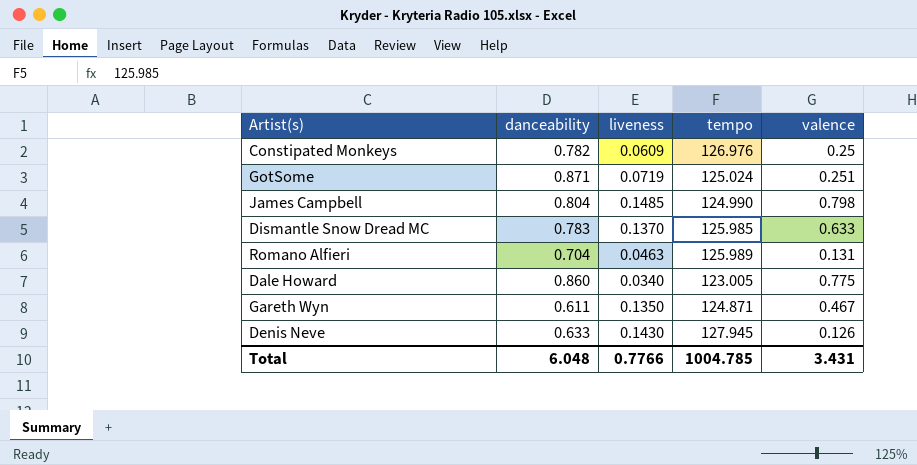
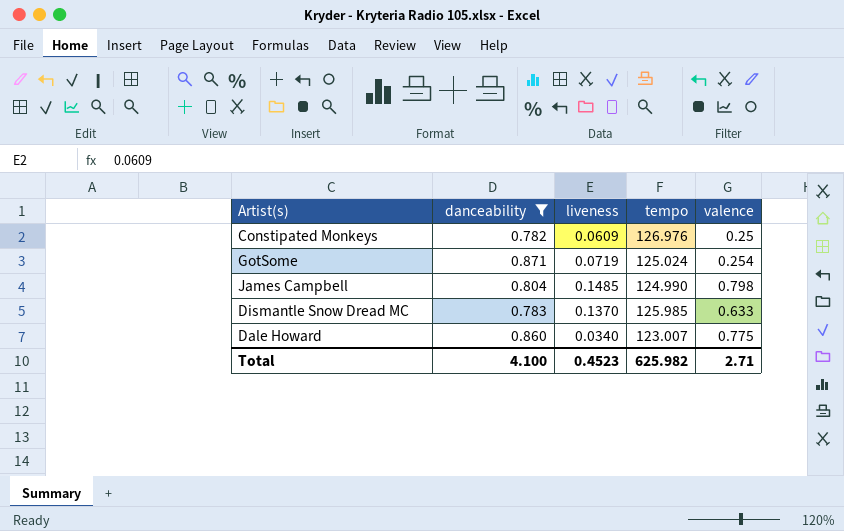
filter: none -> danceability >= 0.782
GotSome | valence: 0.251 -> 0.254
Dale Howard | tempo: 123.005 -> 123.007
Total | danceability: 6.048 -> 4.100
Total | liveness: 0.7766 -> 0.4523
Total | tempo: 1004.785 -> 625.982
Total | valence: 3.431 -> 2.71

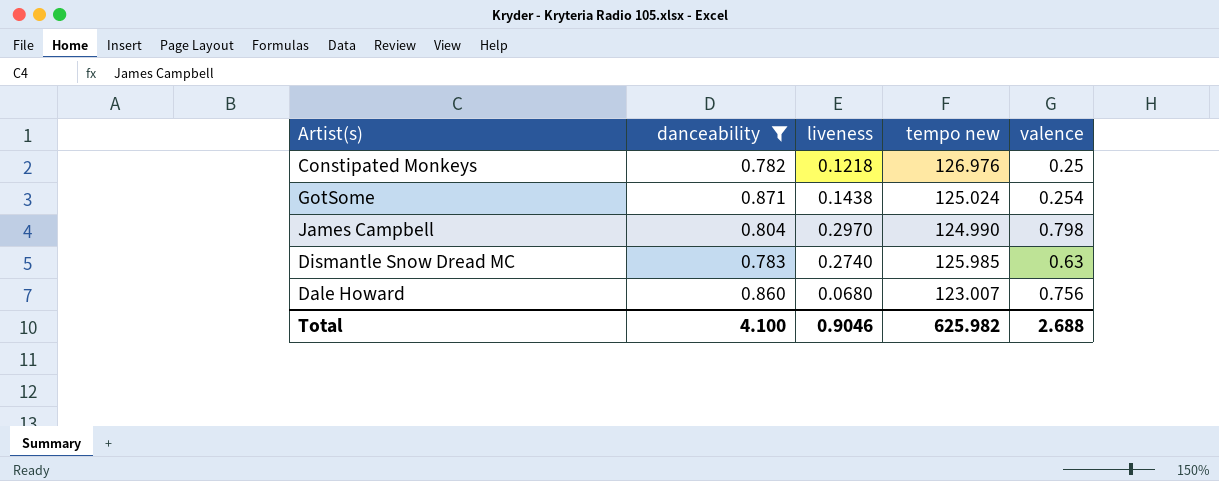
column name: tempo -> tempo new
Constipated Monkeys | liveness: 0.0609 -> 0.1218
GotSome | liveness: 0.0719 -> 0.1438
James Campbell | liveness: 0.1485 -> 0.2970
Dismantle Snow Dread MC | liveness: 0.1370 -> 0.2740
Dismantle Snow Dread MC | valence: 0.633 -> 0.63
Dale Howard | liveness: 0.0340 -> 0.0680
Dale Howard | valence: 0.775 -> 0.756
Total | liveness: 0.4523 -> 0.9046
Total | valence: 2.71 -> 2.688

